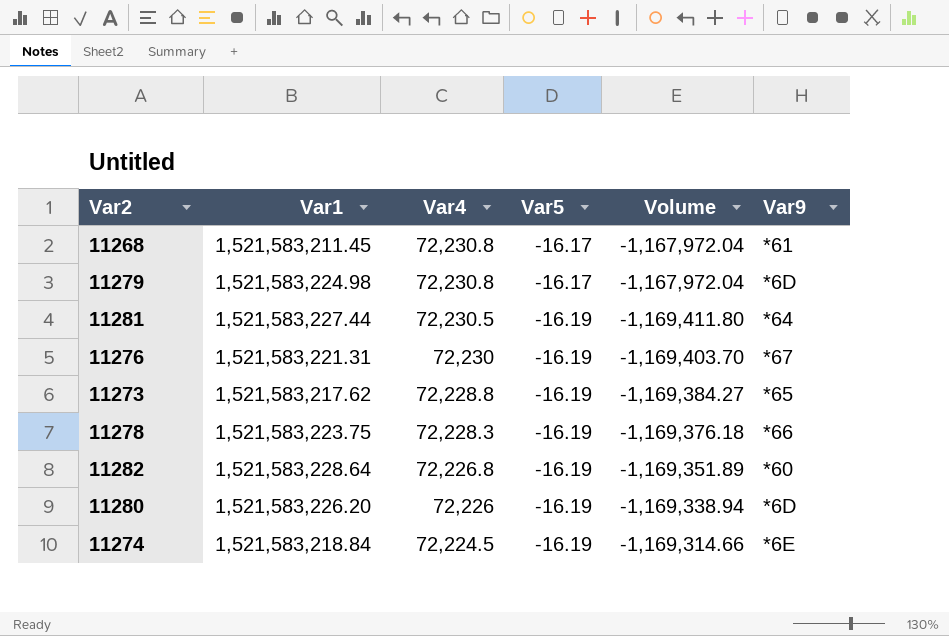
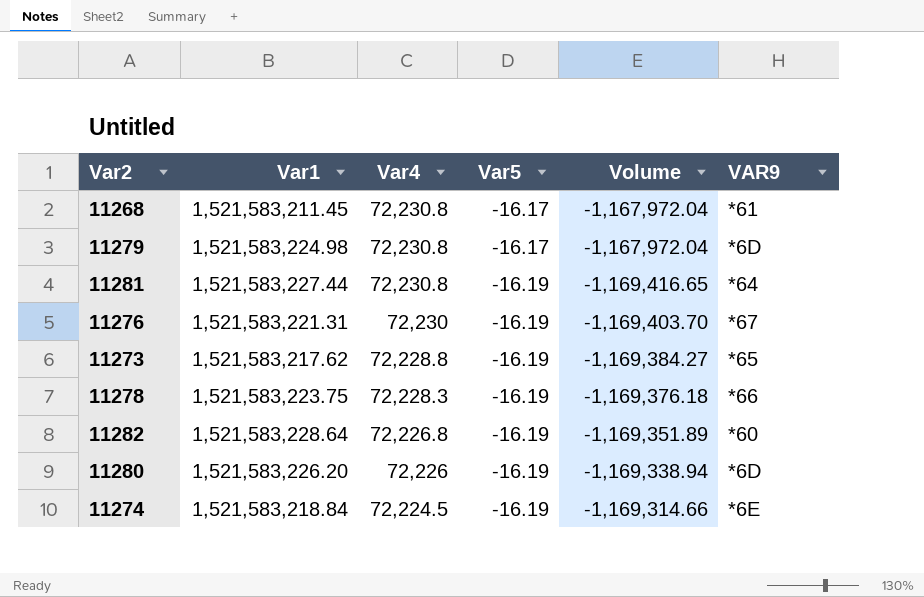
column name: Var9 -> VAR9
11281 | Var4: 72,230.5 -> 72,230.8
11281 | Volume: -1,169,411.80 -> -1,169,416.65

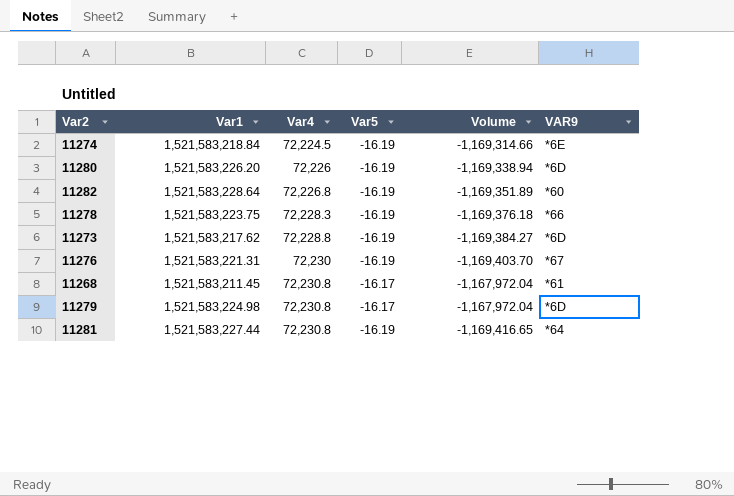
row order: Var4 descending -> Var4 ascending
11273 | VAR9: *65 -> *6D

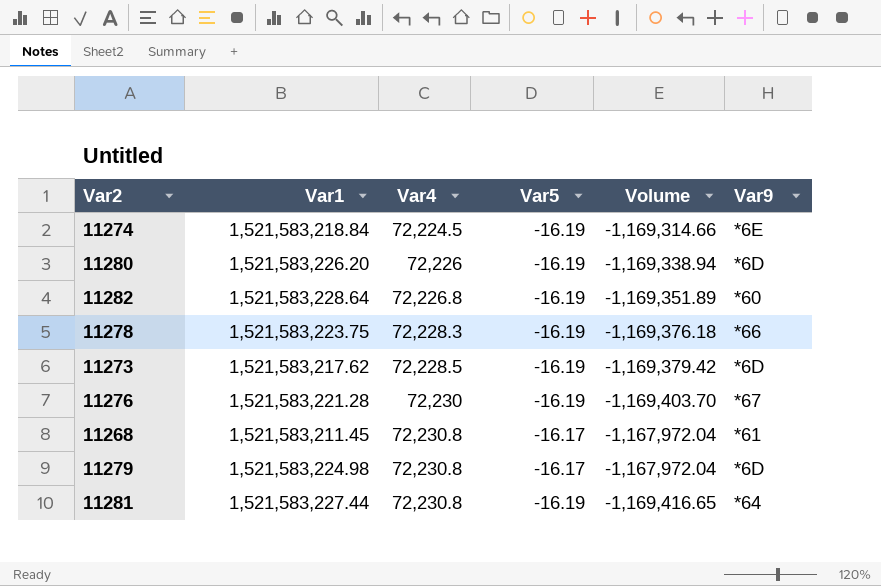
column name: VAR9 -> Var9
11273 | Var4: 72,228.8 -> 72,228.5
11273 | Volume: -1,169,384.27 -> -1,169,379.42
11276 | Var1: 1,521,583,221.31 -> 1,521,583,221.28

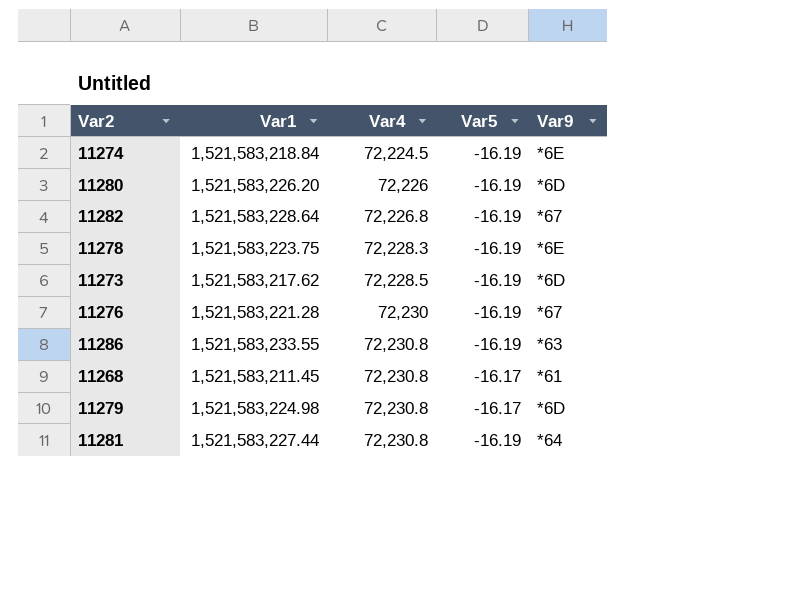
column Volume | formula: [Var4] * [Var5] -> none
11282 | Var9: *60 -> *67
11278 | Var9: *66 -> *6E
row 11286: none -> 1,521,583,233.55 | 72,230.8 | -16.19 | *63

